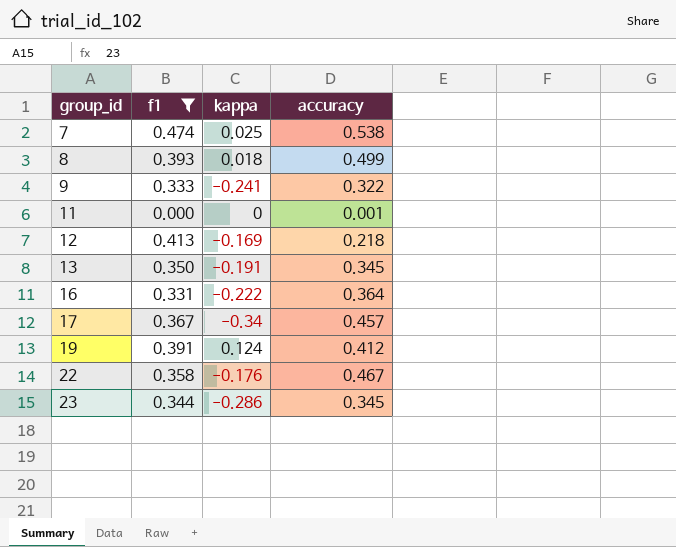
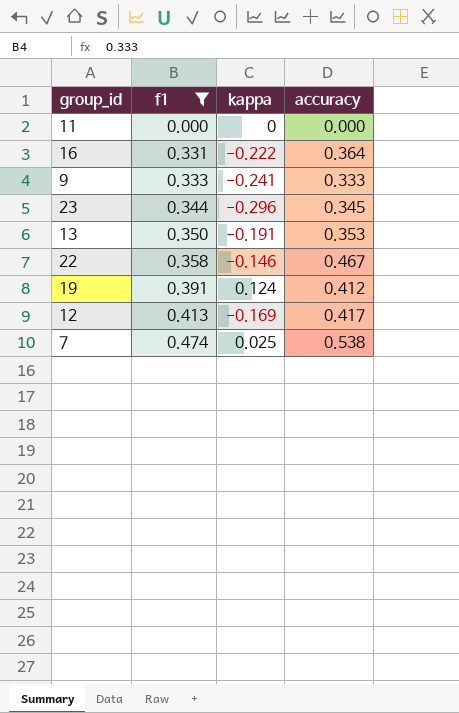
row order: group_id ascending -> f1 ascending
row 8: 0.393 | 0.018 | 0.499 -> none
row 17: 0.367 | -0.34 | 0.457 -> none
11 | accuracy: 0.001 -> 0.000
9 | accuracy: 0.322 -> 0.333
23 | kappa: -0.286 -> -0.296
13 | accuracy: 0.345 -> 0.353
22 | kappa: -0.176 -> -0.146
12 | accuracy: 0.218 -> 0.417

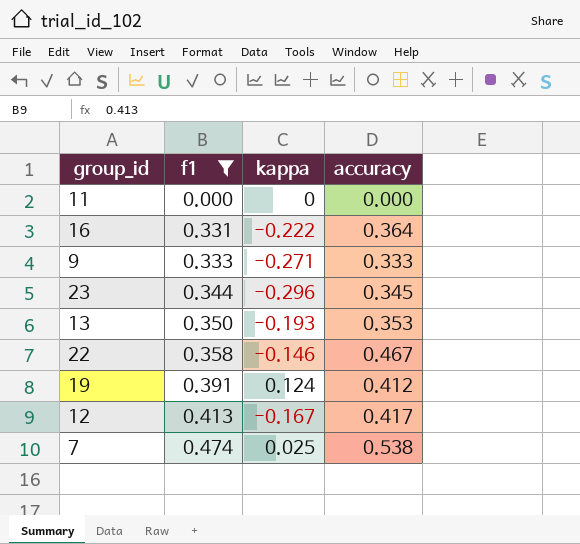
9 | kappa: -0.241 -> -0.271
13 | kappa: -0.191 -> -0.193
12 | kappa: -0.169 -> -0.167

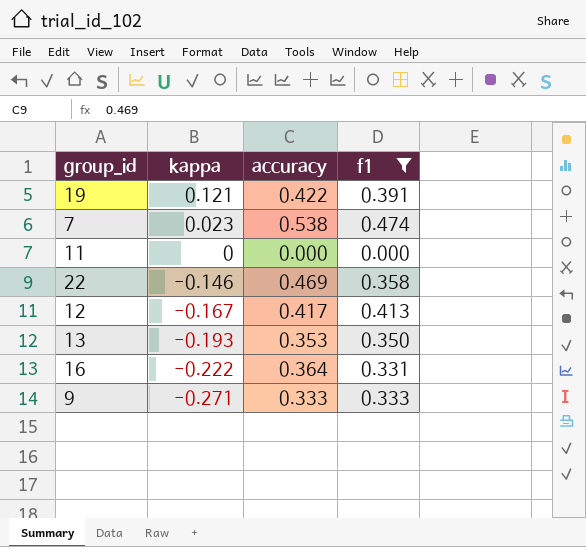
row order: f1 ascending -> kappa descending
column f1 | position: 2 -> 4
row 23: 0.344 | -0.296 | 0.345 -> none
19 | kappa: 0.124 -> 0.121
19 | accuracy: 0.412 -> 0.422
7 | kappa: 0.025 -> 0.023
22 | accuracy: 0.467 -> 0.469

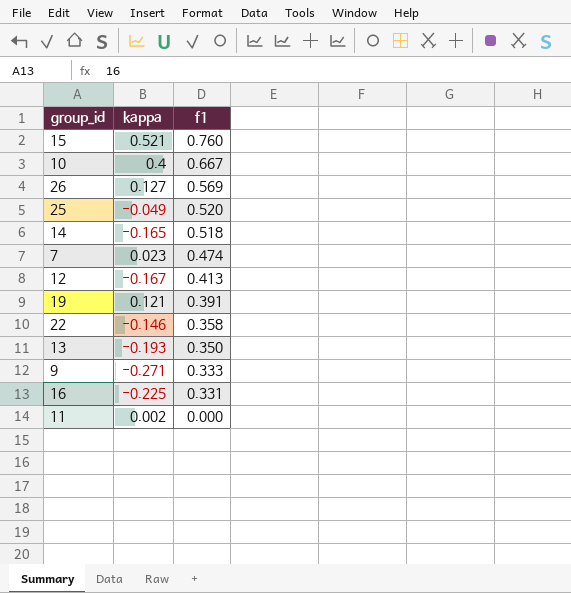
filter: f1 <= 0.474 -> none
row order: kappa descending -> f1 descending
column accuracy | position: 3 -> none
16 | kappa: -0.222 -> -0.225
11 | kappa: 0 -> 0.002

